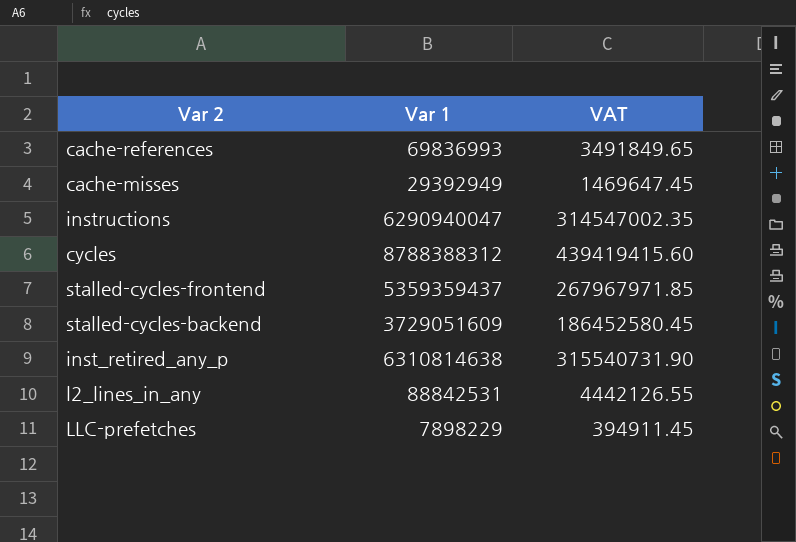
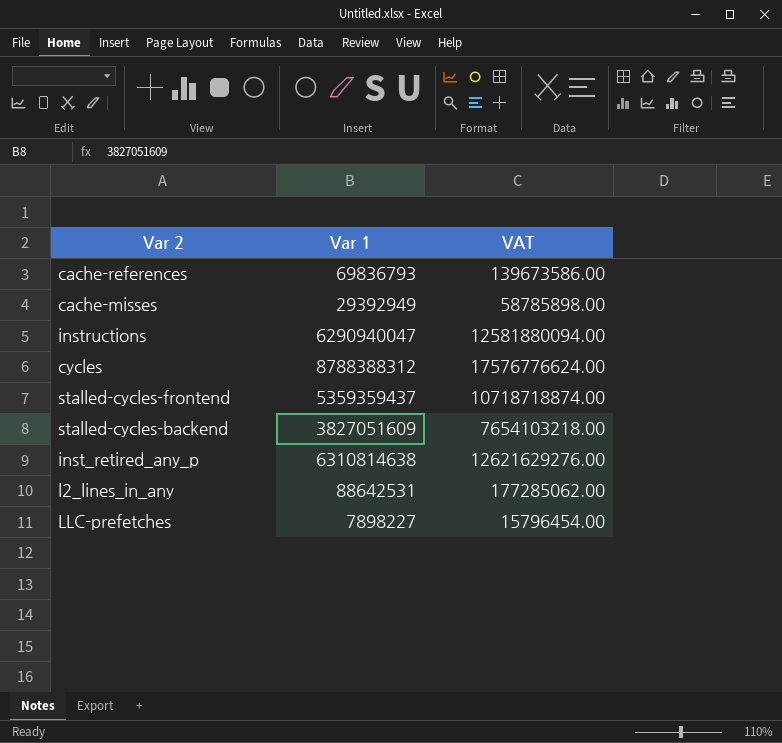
column VAT | formula: [Var 1] * 0.05 -> [Var 1] * 2
cache-references | Var 1: 69836993 -> 69836793
stalled-cycles-backend | Var 1: 3729051609 -> 3827051609
l2_lines_in_any | Var 1: 88842531 -> 88642531
LLC-prefetches | Var 1: 7898229 -> 7898227

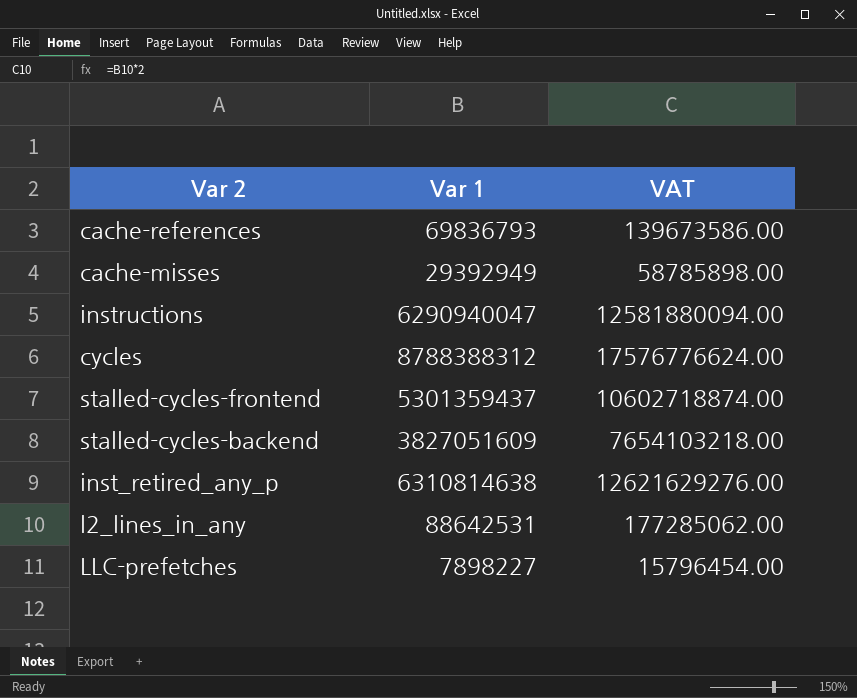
stalled-cycles-frontend | Var 1: 5359359437 -> 5301359437
stalled-cycles-frontend | VAT: 10718718874.00 -> 10602718874.00

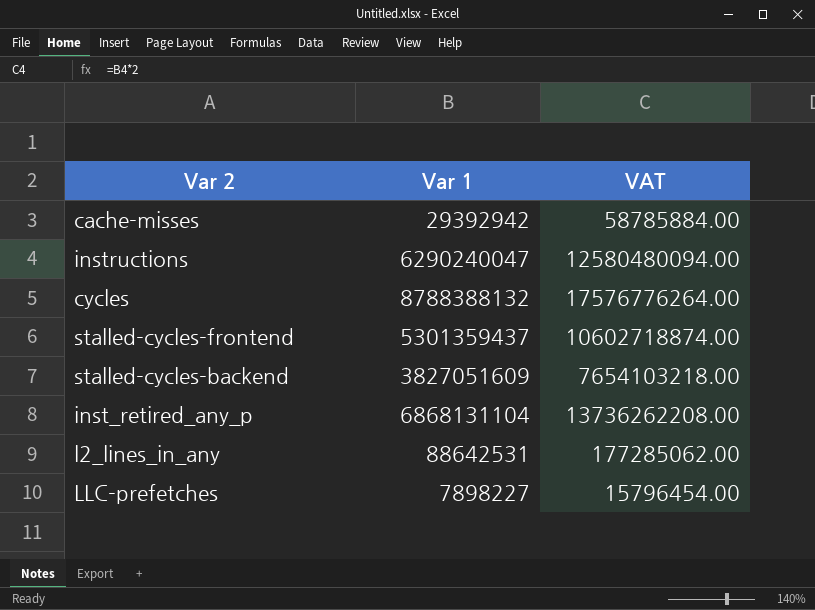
row cache-references: 69836793 | 139673586.00 -> none
cache-misses | Var 1: 29392949 -> 29392942
cache-misses | VAT: 58785898.00 -> 58785884.00
instructions | Var 1: 6290940047 -> 6290240047
instructions | VAT: 12581880094.00 -> 12580480094.00
cycles | Var 1: 8788388312 -> 8788388132
cycles | VAT: 17576776624.00 -> 17576776264.00
inst_retired_any_p | Var 1: 6310814638 -> 6868131104
inst_retired_any_p | VAT: 12621629276.00 -> 13736262208.00

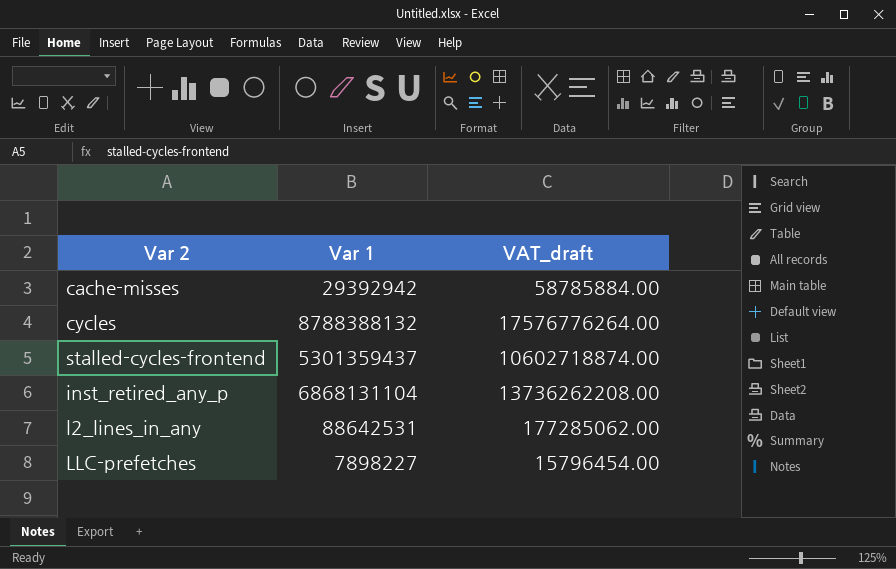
column name: VAT -> VAT_draft
row instructions: 6290240047 | 12580480094.00 -> none
row stalled-cycles-backend: 3827051609 | 7654103218.00 -> none

